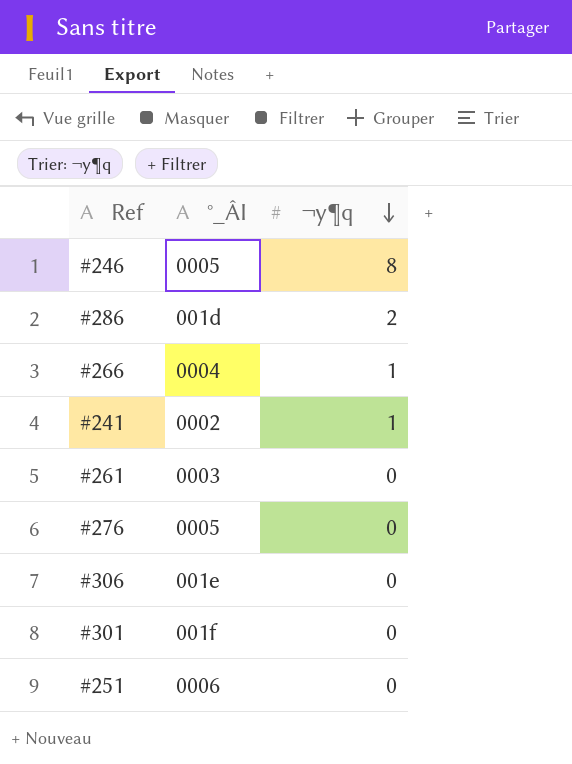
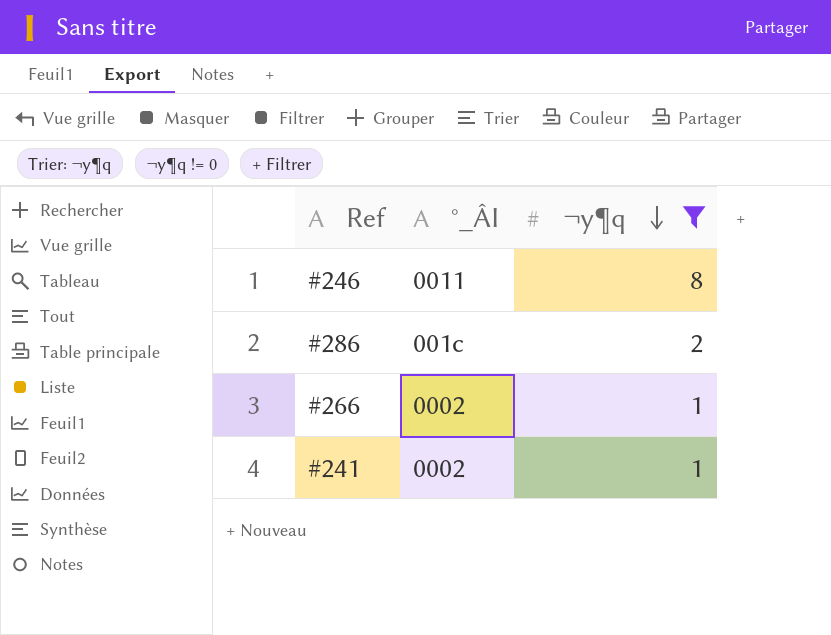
filter: none -> ¬y¶q != 0
#246 | °_ÂI: 0005 -> 0011
#286 | °_ÂI: 001d -> 001c
#266 | °_ÂI: 0004 -> 0002

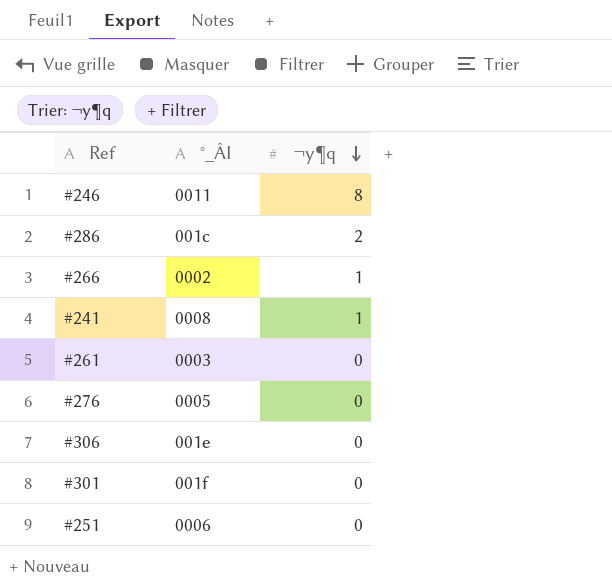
filter: ¬y¶q != 0 -> none
#241 | °_ÂI: 0002 -> 0008

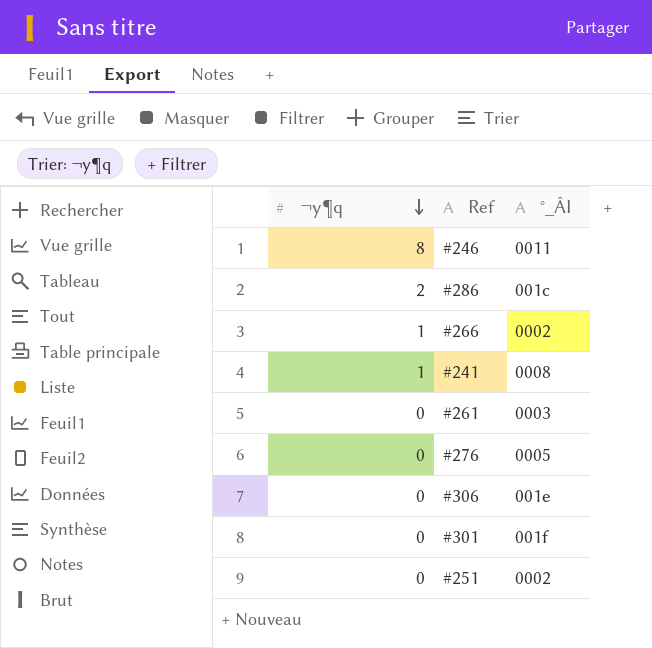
column ¬y¶q | position: 3 -> 1
#251 | °_ÂI: 0006 -> 0002

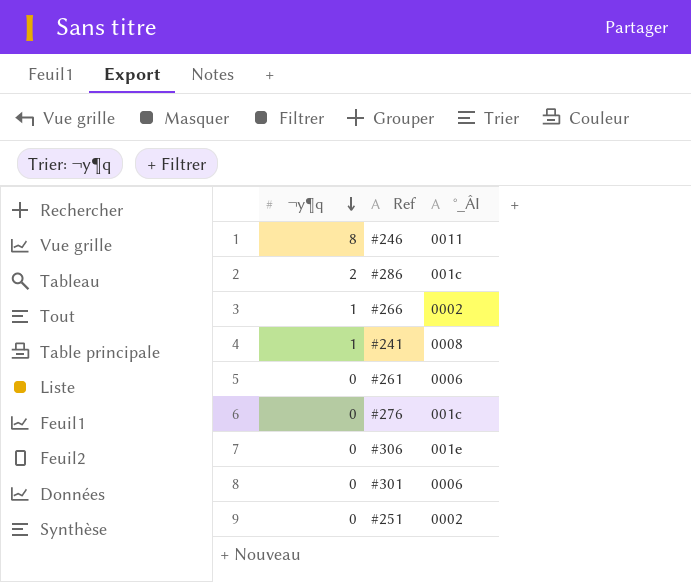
#261 | °_ÂI: 0003 -> 0006
#276 | °_ÂI: 0005 -> 001c
#301 | °_ÂI: 001f -> 0006

